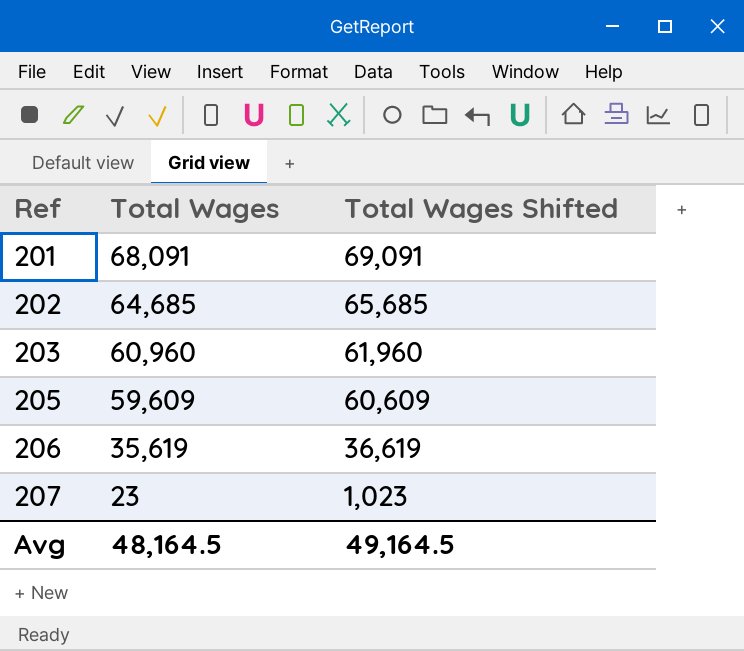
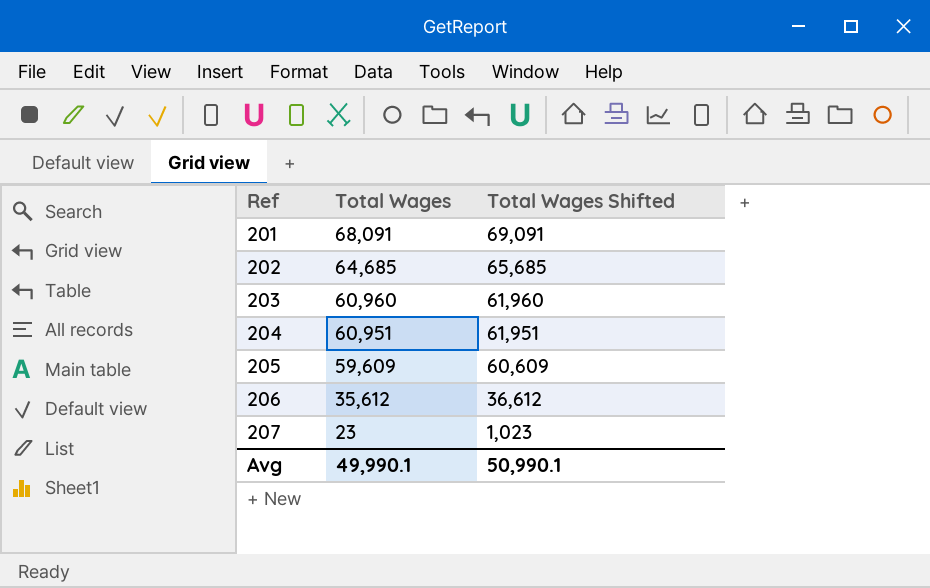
row 204: none -> 60,951 | 61,951
206 | Total Wages: 35,619 -> 35,612
206 | Total Wages Shifted: 36,619 -> 36,612
Avg | Total Wages: 48,164.5 -> 49,990.1
Avg | Total Wages Shifted: 49,164.5 -> 50,990.1

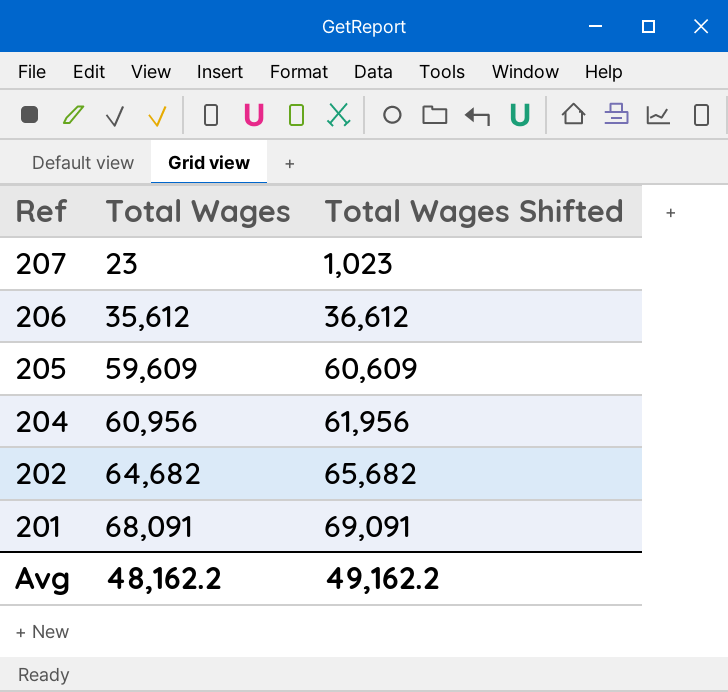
row order: Ref ascending -> Ref descending
row 203: 60,960 | 61,960 -> none
204 | Total Wages: 60,951 -> 60,956
204 | Total Wages Shifted: 61,951 -> 61,956
202 | Total Wages: 64,685 -> 64,682
202 | Total Wages Shifted: 65,685 -> 65,682
Avg | Total Wages: 49,990.1 -> 48,162.2
Avg | Total Wages Shifted: 50,990.1 -> 49,162.2

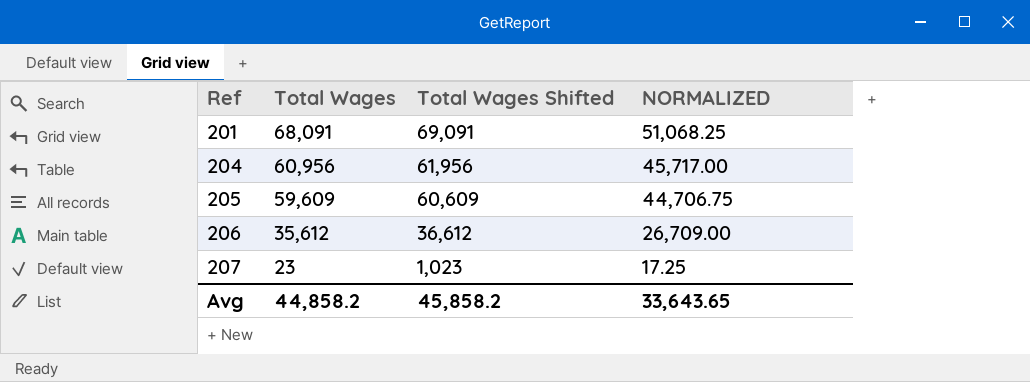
row order: Ref descending -> Ref ascending
column NORMALIZED | formula: none -> [Total Wages] * 0.75
row 202: 64,682 | 65,682 -> none
Avg | Total Wages: 48,162.2 -> 44,858.2
Avg | Total Wages Shifted: 49,162.2 -> 45,858.2

